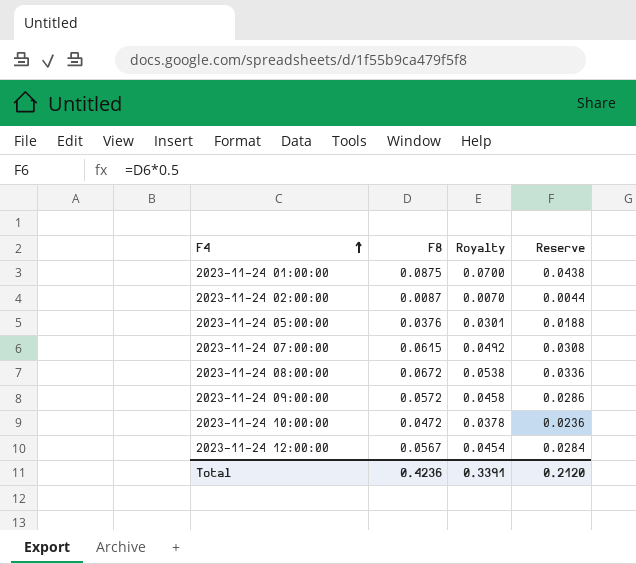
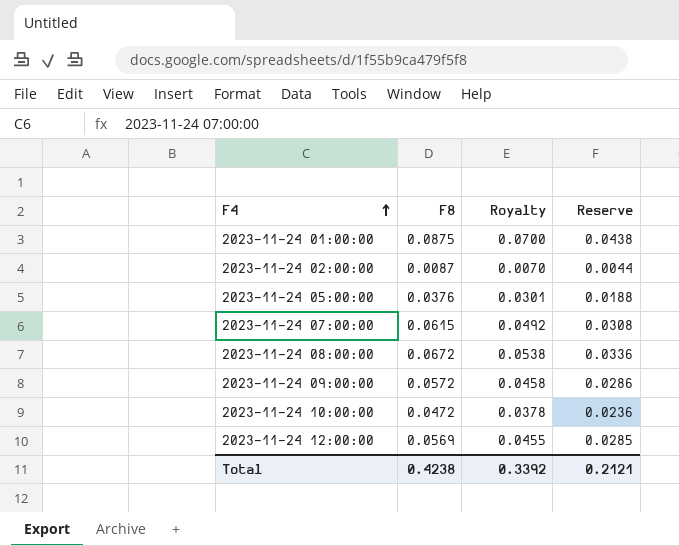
2023-11-24 12:00:00 | F8: 0.0567 -> 0.0569
2023-11-24 12:00:00 | Royalty: 0.0454 -> 0.0455
2023-11-24 12:00:00 | Reserve: 0.0284 -> 0.0285
Total | F8: 0.4236 -> 0.4238
Total | Royalty: 0.3391 -> 0.3392
Total | Reserve: 0.2120 -> 0.2121

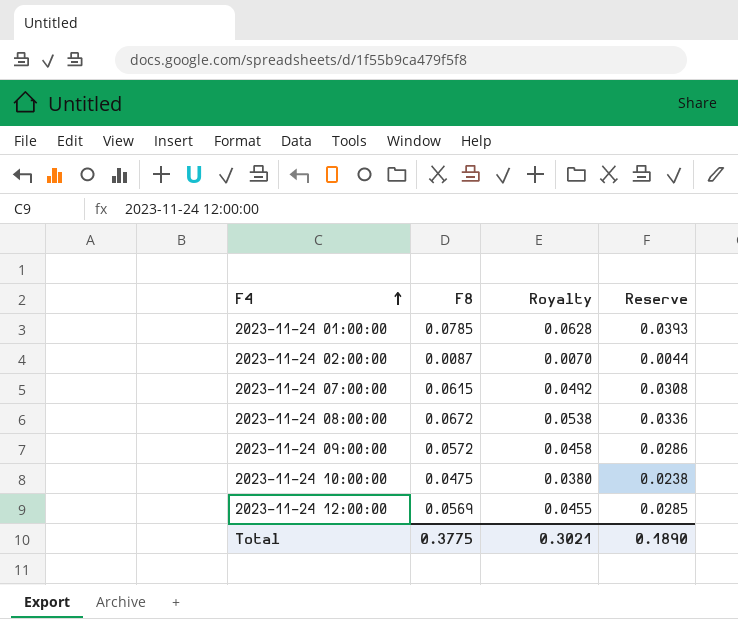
row 2023-11-24 05:00:00: 0.0376 | 0.0301 | 0.0188 -> none
2023-11-24 01:00:00 | F8: 0.0875 -> 0.0785
2023-11-24 01:00:00 | Royalty: 0.0700 -> 0.0628
2023-11-24 01:00:00 | Reserve: 0.0438 -> 0.0393
2023-11-24 10:00:00 | F8: 0.0472 -> 0.0475
2023-11-24 10:00:00 | Royalty: 0.0378 -> 0.0380
2023-11-24 10:00:00 | Reserve: 0.0236 -> 0.0238
Total | F8: 0.4238 -> 0.3775
Total | Royalty: 0.3392 -> 0.3021
Total | Reserve: 0.2121 -> 0.1890

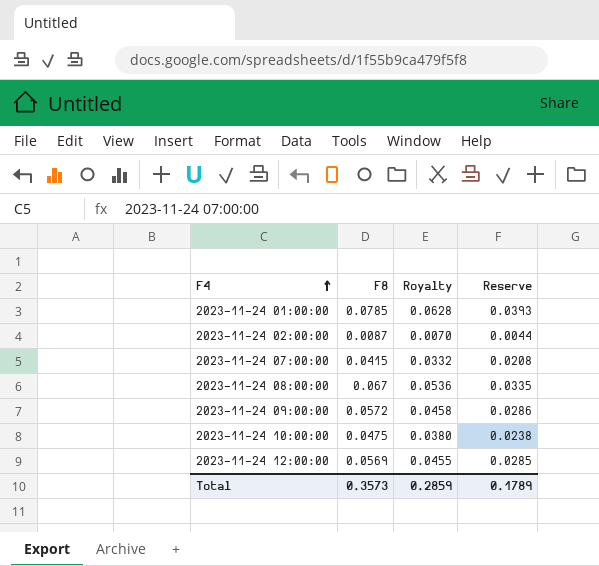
2023-11-24 07:00:00 | F8: 0.0615 -> 0.0415
2023-11-24 07:00:00 | Royalty: 0.0492 -> 0.0332
2023-11-24 07:00:00 | Reserve: 0.0308 -> 0.0208
2023-11-24 08:00:00 | F8: 0.0672 -> 0.067
2023-11-24 08:00:00 | Royalty: 0.0538 -> 0.0536
2023-11-24 08:00:00 | Reserve: 0.0336 -> 0.0335
Total | F8: 0.3775 -> 0.3573
Total | Royalty: 0.3021 -> 0.2859
Total | Reserve: 0.1890 -> 0.1789

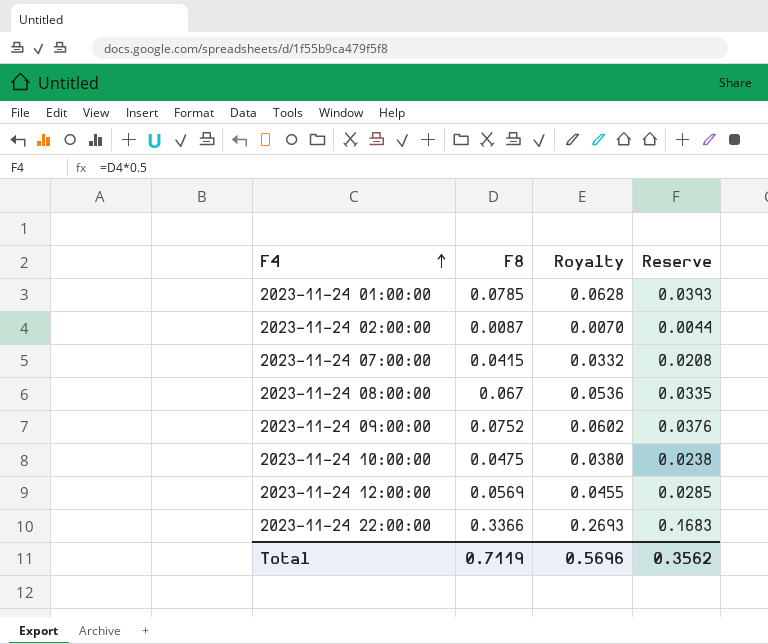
2023-11-24 09:00:00 | F8: 0.0572 -> 0.0752
2023-11-24 09:00:00 | Royalty: 0.0458 -> 0.0602
2023-11-24 09:00:00 | Reserve: 0.0286 -> 0.0376
row 2023-11-24 22:00:00: none -> 0.3366 | 0.2693 | 0.1683
Total | F8: 0.3573 -> 0.7119
Total | Royalty: 0.2859 -> 0.5696
Total | Reserve: 0.1789 -> 0.3562

